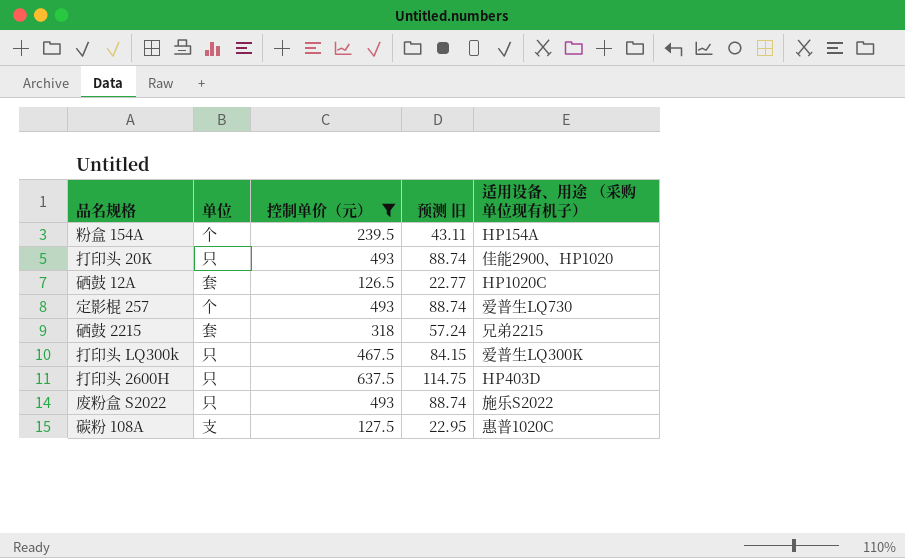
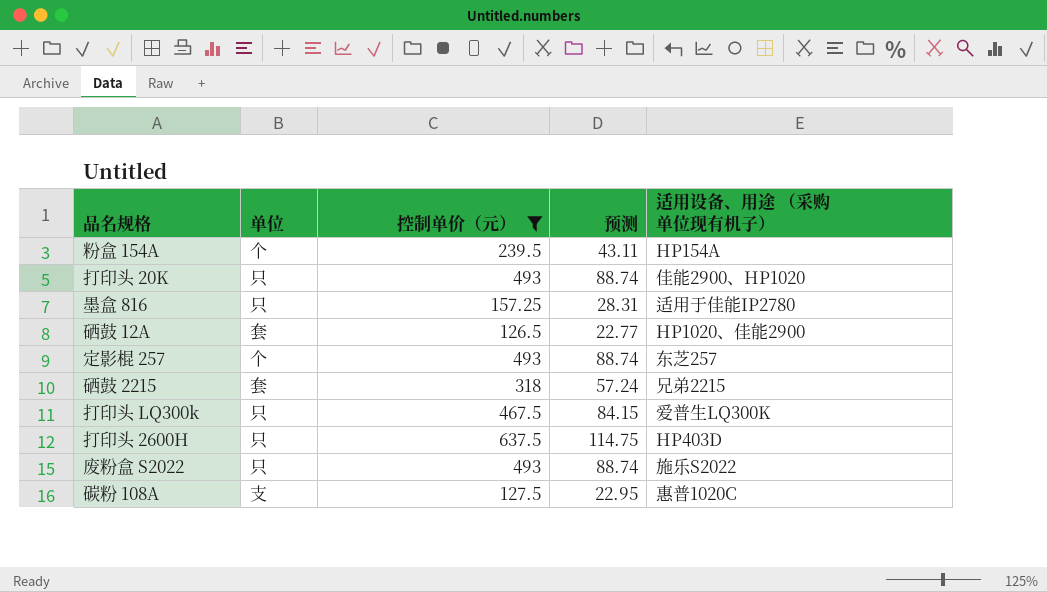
column name: 预测 旧 -> 预测
row 墨盒 816: none -> 只 | 157.25 | 28.31 | 适用于佳能IP2780
硒鼓 12A | 适用设备、用途 （采购单位现有机子）: HP1020C -> HP1020、佳能2900
定影棍 257 | 适用设备、用途 （采购单位现有机子）: 爱普生LQ730 -> 东芝257

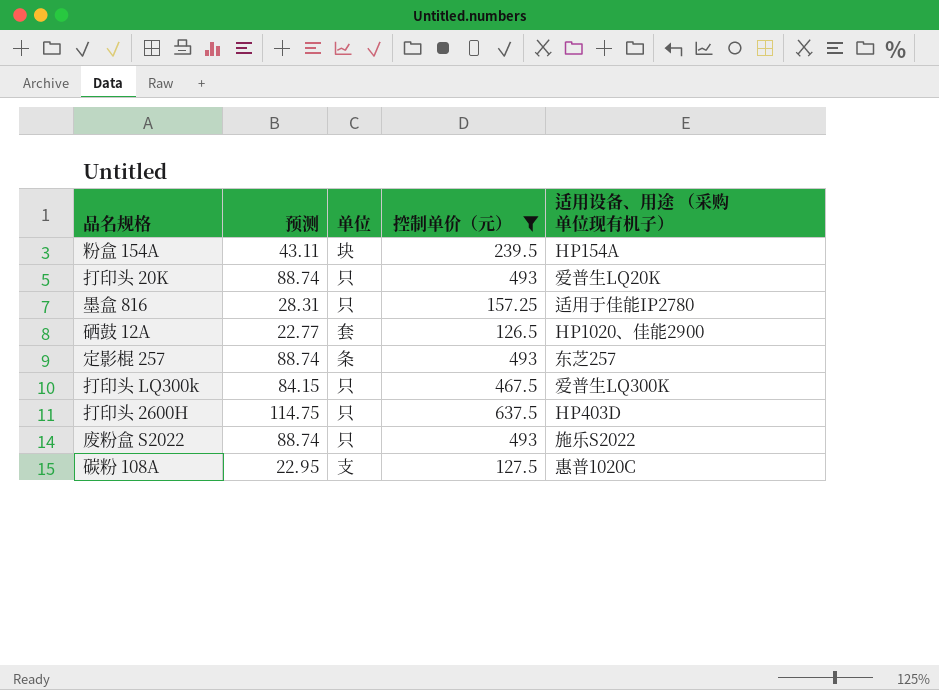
column 预测 | position: 4 -> 2
row 硒鼓 2215: 套 | 318 | 57.24 | 兄弟2215 -> none
粉盒 154A | 单位: 个 -> 块
打印头 20K | 适用设备、用途 （采购单位现有机子）: 佳能2900、HP1020 -> 爱普生LQ20K
定影棍 257 | 单位: 个 -> 条

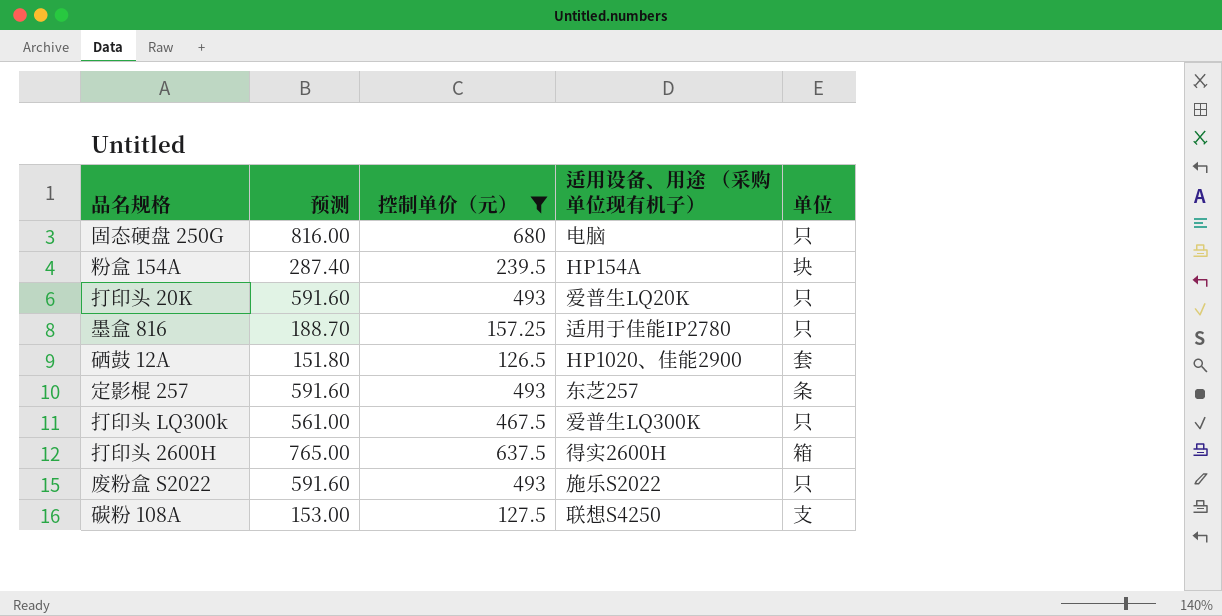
column 预测 | formula: [控制单价（元）] * 0.18 -> [控制单价（元）] * 1.2
column 单位 | position: 3 -> 5
row 固态硬盘 250G: none -> 816.00 | 680 | 电脑 | 只
打印头 2600H | 适用设备、用途 （采购单位现有机子）: HP403D -> 得实2600H
打印头 2600H | 单位: 只 -> 箱
碳粉 108A | 适用设备、用途 （采购单位现有机子）: 惠普1020C -> 联想S4250

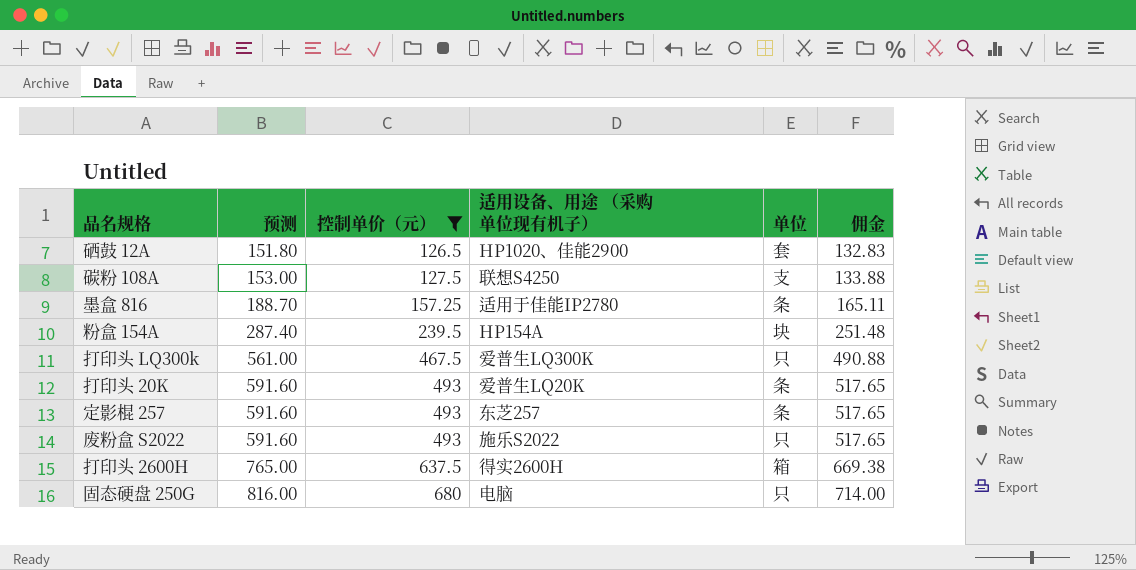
row order: none -> 预测 ascending
column 佣金 | formula: none -> [控制单价（元）] * 1.05
墨盒 816 | 单位: 只 -> 条
打印头 20K | 单位: 只 -> 条

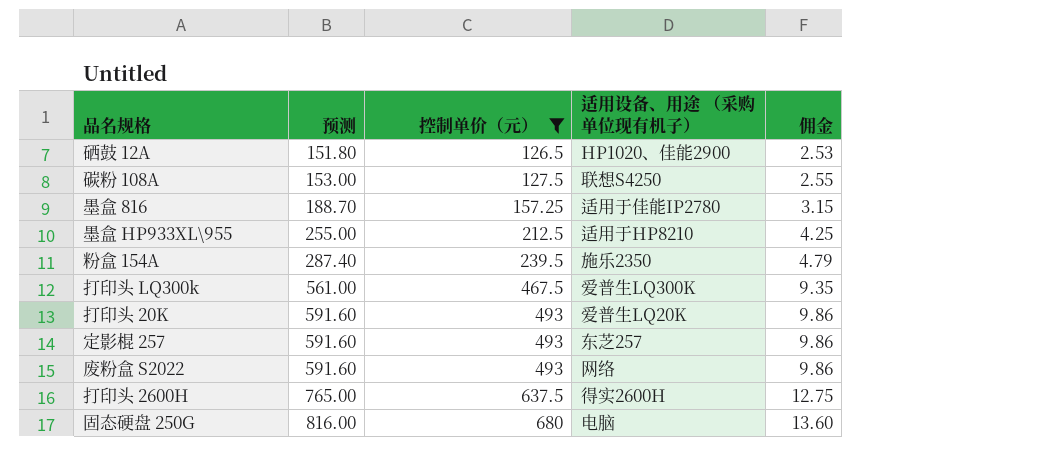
column 单位 | position: 5 -> none
column 佣金 | formula: [控制单价（元）] * 1.05 -> [控制单价（元）] * 0.02
row 墨盒 HP933XL\955: none -> 255.00 | 212.5 | 适用于HP8210 | 4.25
粉盒 154A | 适用设备、用途 （采购单位现有机子）: HP154A -> 施乐2350
废粉盒 S2022 | 适用设备、用途 （采购单位现有机子）: 施乐S2022 -> 网络

